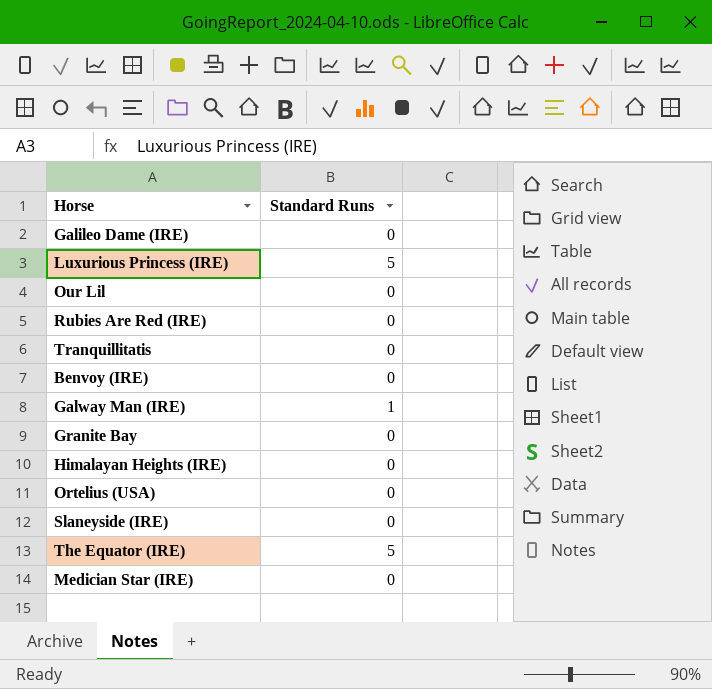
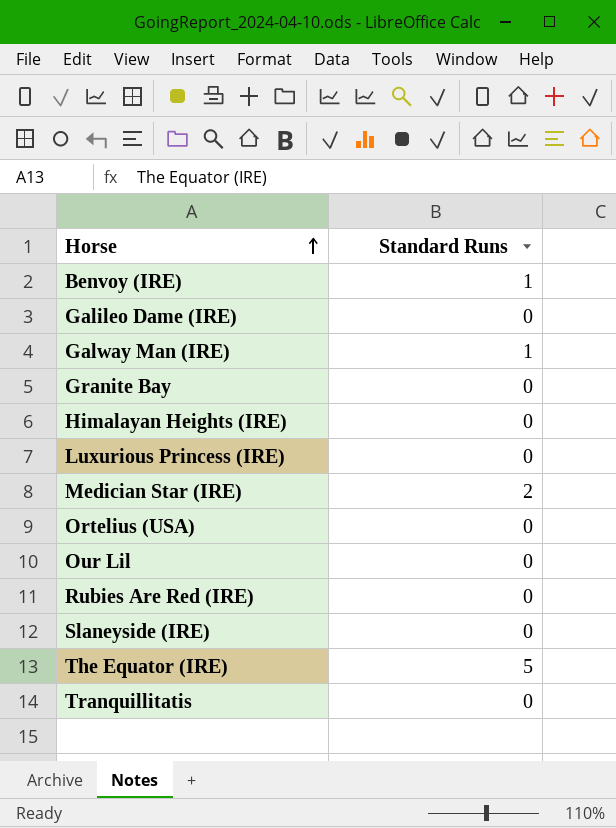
row order: none -> Horse ascending
Benvoy (IRE) | Standard Runs: 0 -> 1
Luxurious Princess (IRE) | Standard Runs: 5 -> 0
Medician Star (IRE) | Standard Runs: 0 -> 2

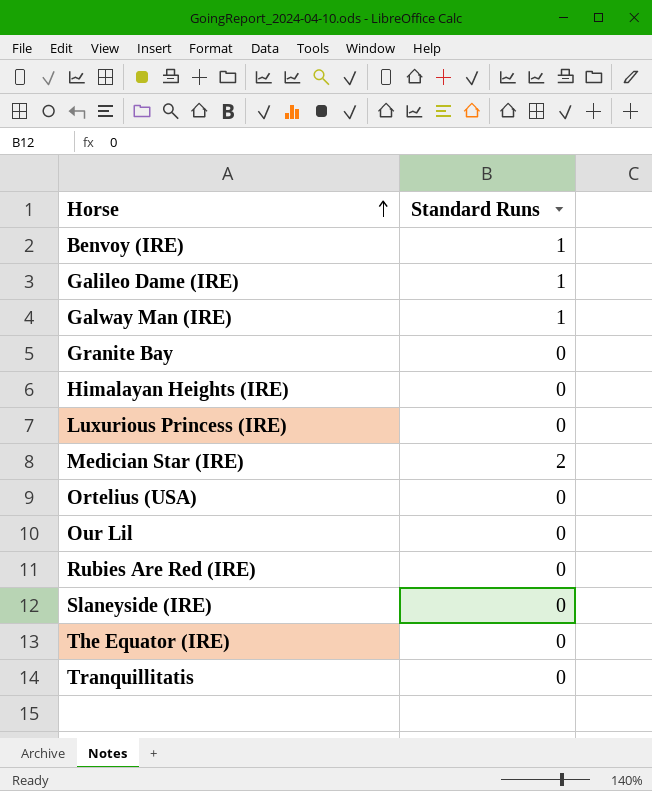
Galileo Dame (IRE) | Standard Runs: 0 -> 1
The Equator (IRE) | Standard Runs: 5 -> 0

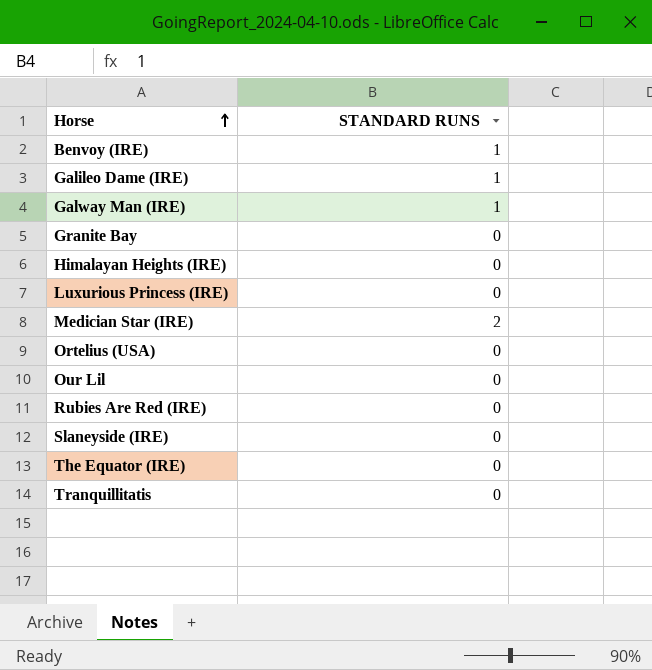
column name: Standard Runs -> STANDARD RUNS

